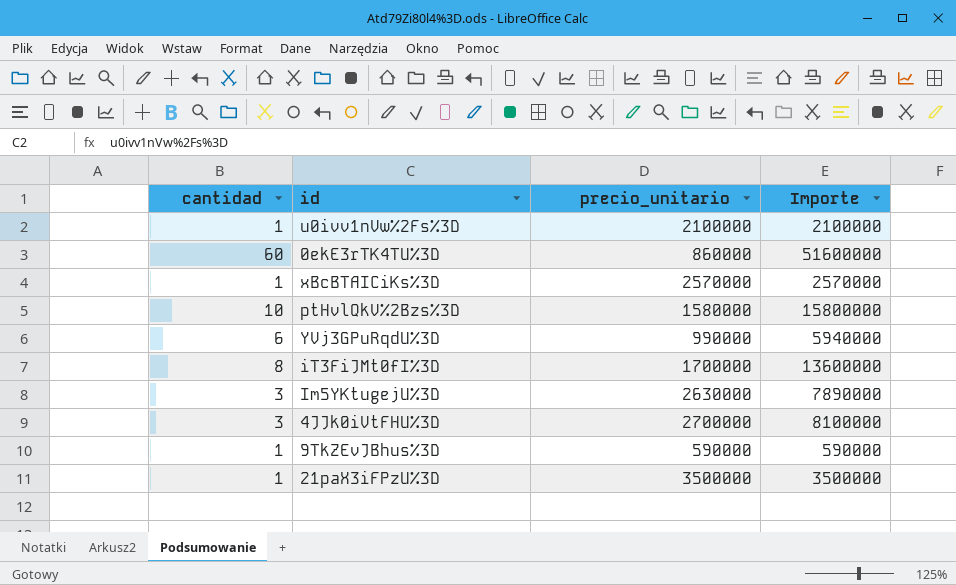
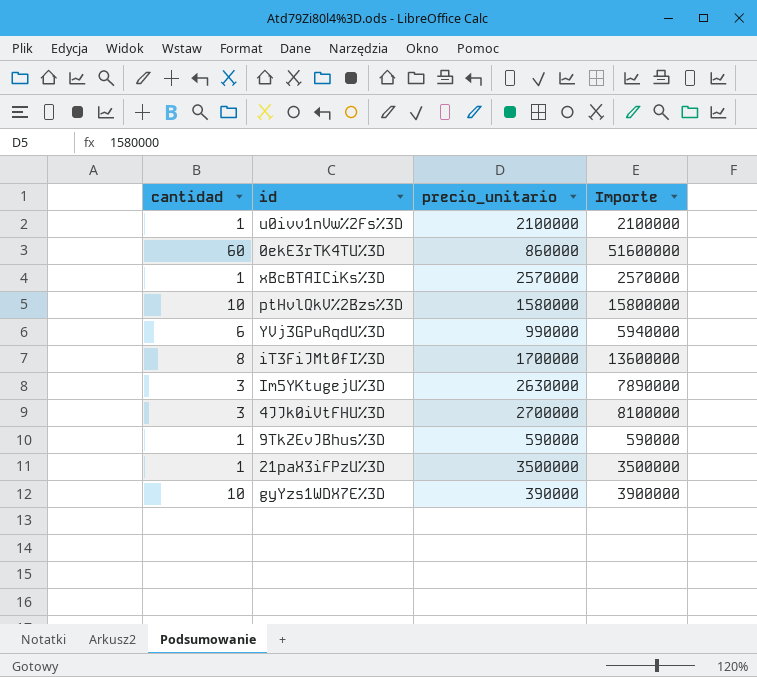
row gyYzs1WDX7E%3D: none -> 10 | 390000 | 3900000

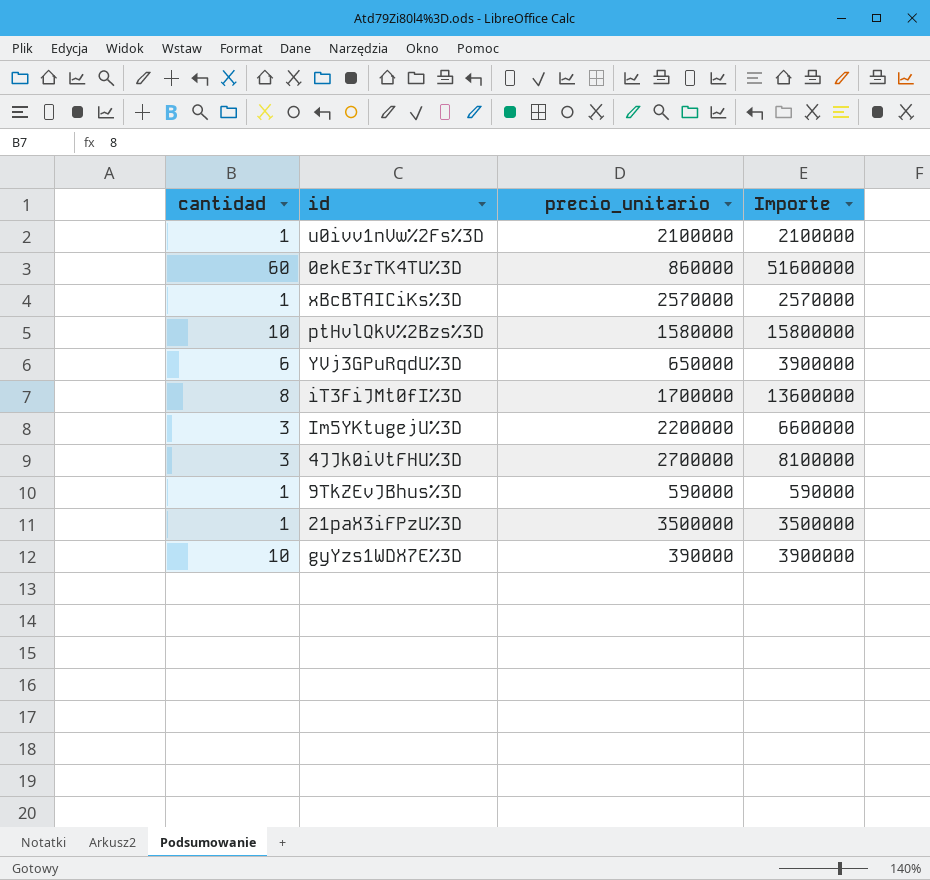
YVj3GPuRqdU%3D | precio_unitario: 990000 -> 650000
YVj3GPuRqdU%3D | Importe: 5940000 -> 3900000
Im5YKtugejU%3D | precio_unitario: 2630000 -> 2200000
Im5YKtugejU%3D | Importe: 7890000 -> 6600000

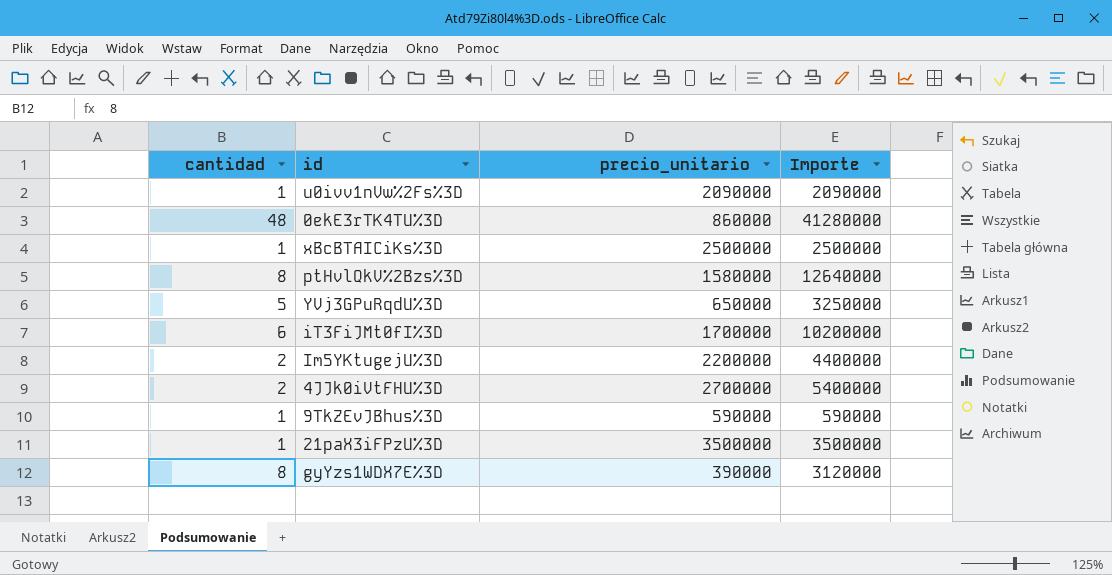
u0ivv1nVw%2Fs%3D | precio_unitario: 2100000 -> 2090000
u0ivv1nVw%2Fs%3D | Importe: 2100000 -> 2090000
0ekE3rTK4TU%3D | cantidad: 60 -> 48
0ekE3rTK4TU%3D | Importe: 51600000 -> 41280000
xBcBTAICiKs%3D | precio_unitario: 2570000 -> 2500000
xBcBTAICiKs%3D | Importe: 2570000 -> 2500000
ptHvlQkV%2Bzs%3D | cantidad: 10 -> 8
ptHvlQkV%2Bzs%3D | Importe: 15800000 -> 12640000
YVj3GPuRqdU%3D | cantidad: 6 -> 5
YVj3GPuRqdU%3D | Importe: 3900000 -> 3250000
iT3FiJMt0fI%3D | cantidad: 8 -> 6
iT3FiJMt0fI%3D | Importe: 13600000 -> 10200000
Im5YKtugejU%3D | cantidad: 3 -> 2
Im5YKtugejU%3D | Importe: 6600000 -> 4400000
4JJk0iVtFHU%3D | cantidad: 3 -> 2
4JJk0iVtFHU%3D | Importe: 8100000 -> 5400000
gyYzs1WDX7E%3D | cantidad: 10 -> 8
gyYzs1WDX7E%3D | Importe: 3900000 -> 3120000

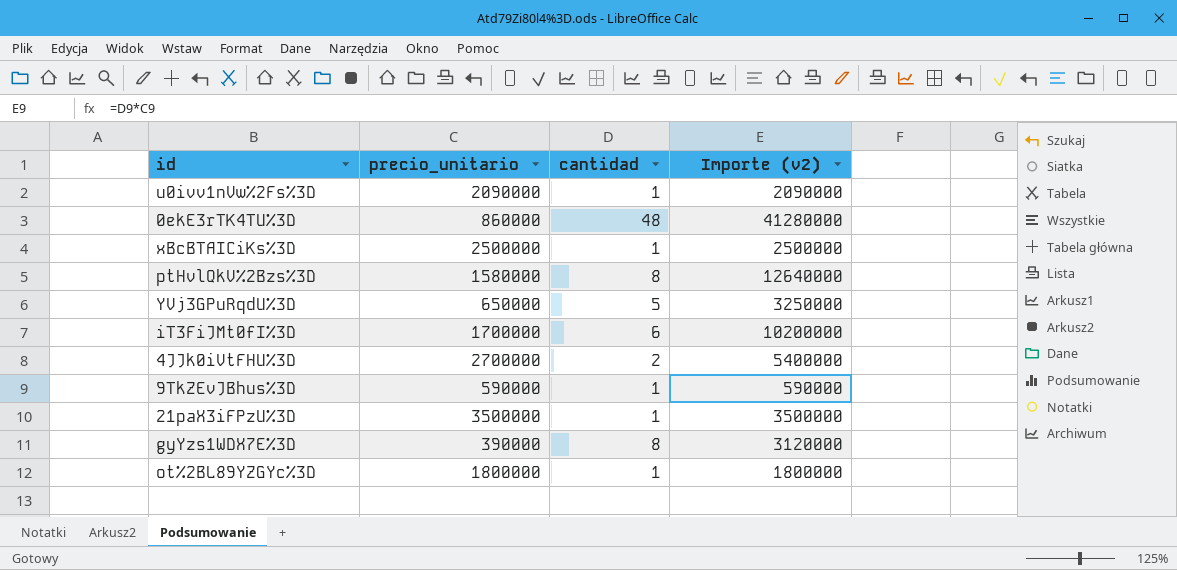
column cantidad | position: 1 -> 3
column name: Importe -> Importe (v2)
row Im5YKtugejU%3D: 2 | 2200000 | 4400000 -> none
row ot%2BL89YZGYc%3D: none -> 1800000 | 1 | 1800000

